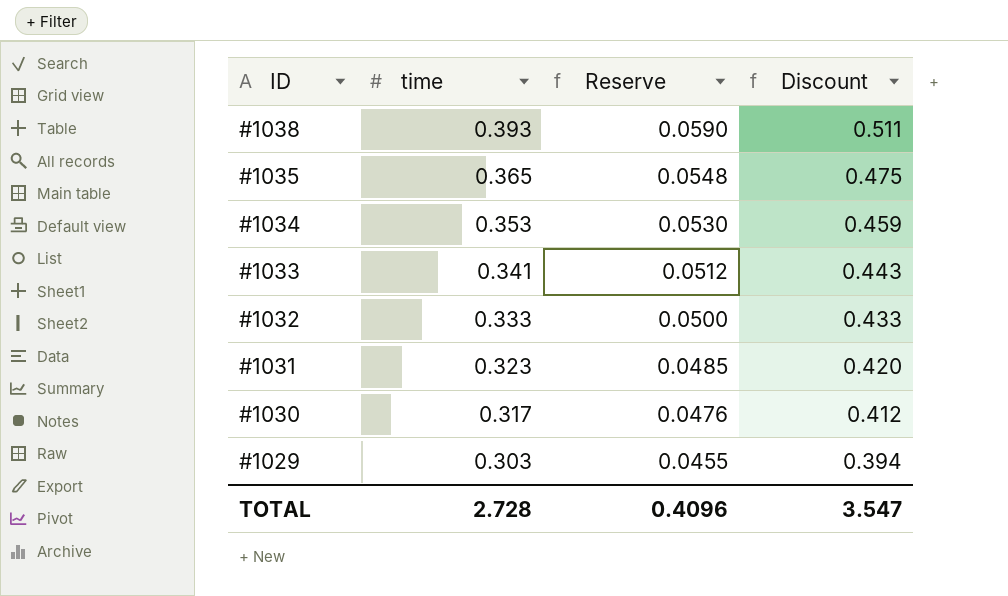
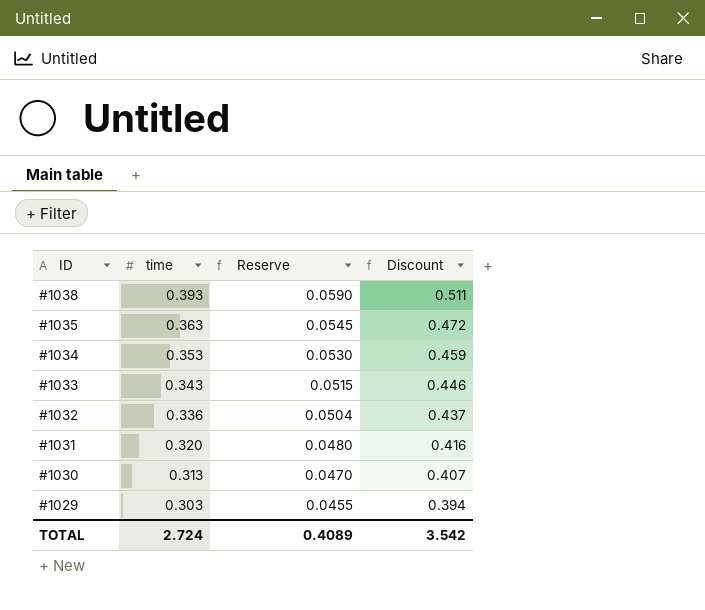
#1035 | time: 0.365 -> 0.363
#1035 | Reserve: 0.0548 -> 0.0545
#1035 | Discount: 0.475 -> 0.472
#1033 | time: 0.341 -> 0.343
#1033 | Reserve: 0.0512 -> 0.0515
#1033 | Discount: 0.443 -> 0.446
#1032 | time: 0.333 -> 0.336
#1032 | Reserve: 0.0500 -> 0.0504
#1032 | Discount: 0.433 -> 0.437
#1031 | time: 0.323 -> 0.320
#1031 | Reserve: 0.0485 -> 0.0480
#1031 | Discount: 0.420 -> 0.416
#1030 | time: 0.317 -> 0.313
#1030 | Reserve: 0.0476 -> 0.0470
#1030 | Discount: 0.412 -> 0.407
TOTAL | time: 2.728 -> 2.724
TOTAL | Reserve: 0.4096 -> 0.4089
TOTAL | Discount: 3.547 -> 3.542

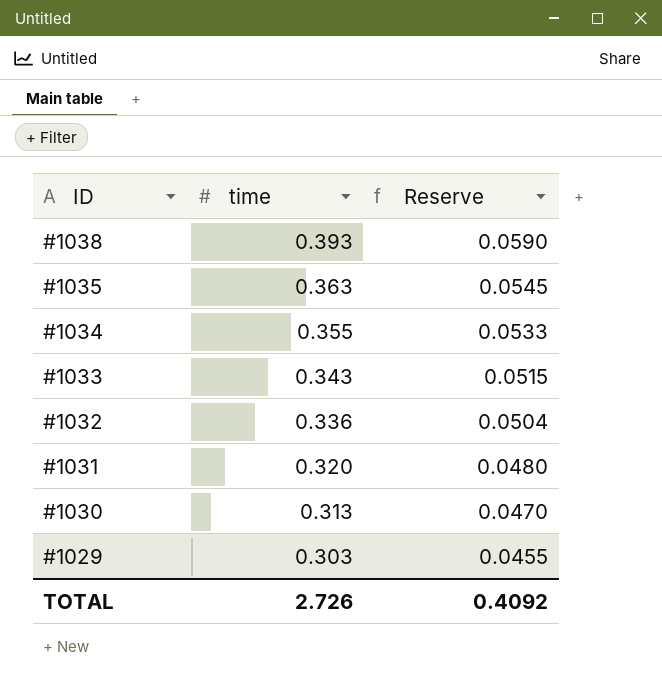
column Discount | formula: [time] * 1.3 -> none
#1034 | time: 0.353 -> 0.355
#1034 | Reserve: 0.0530 -> 0.0533
TOTAL | time: 2.724 -> 2.726
TOTAL | Reserve: 0.4089 -> 0.4092

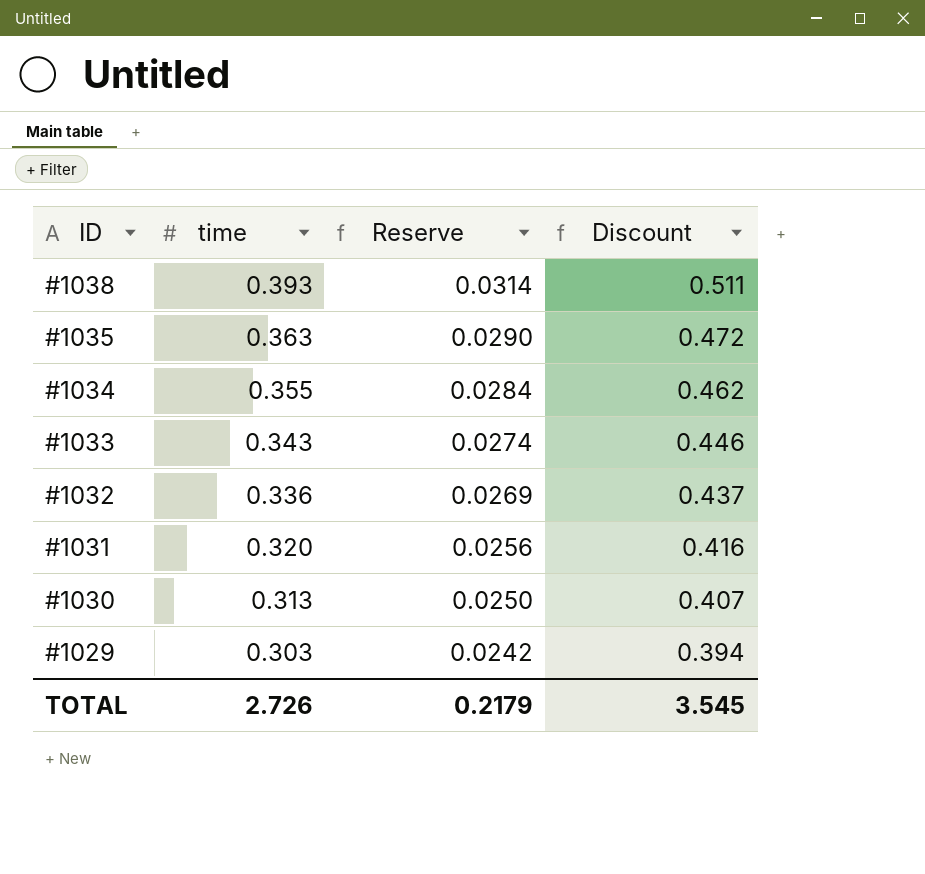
column Reserve | formula: [time] * 0.15 -> [time] * 0.08
column Discount | formula: none -> [time] * 1.3
TOTAL | Reserve: 0.4092 -> 0.2179

